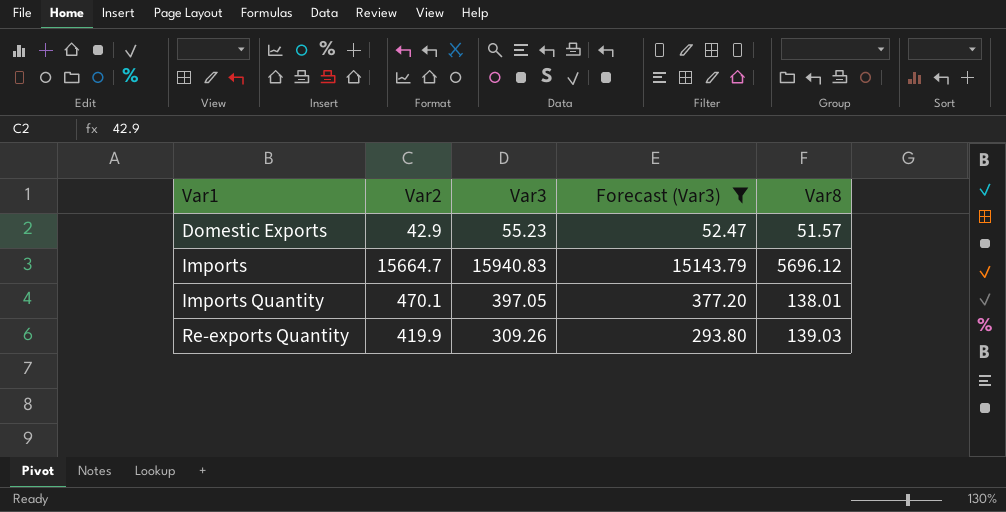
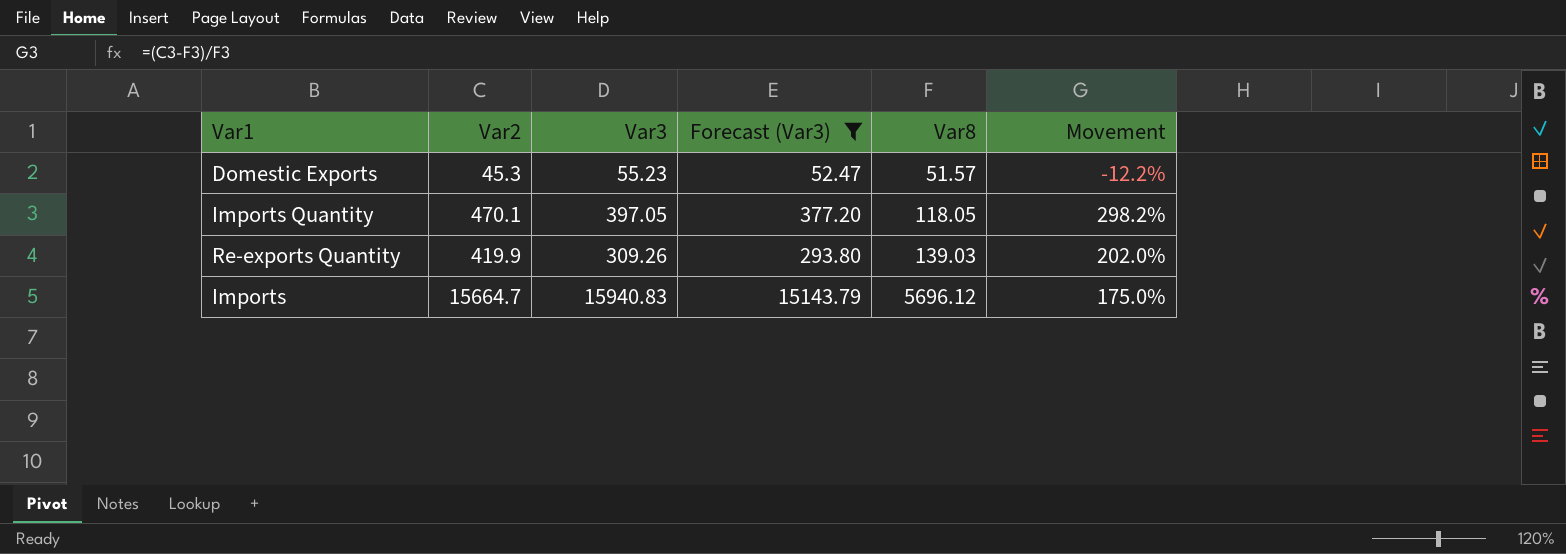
row order: Var1 ascending -> Var8 ascending
column Movement | formula: none -> ([Var2] - [Var8]) / [Var8]
Domestic Exports | Var2: 42.9 -> 45.3
Imports Quantity | Var8: 138.01 -> 118.05

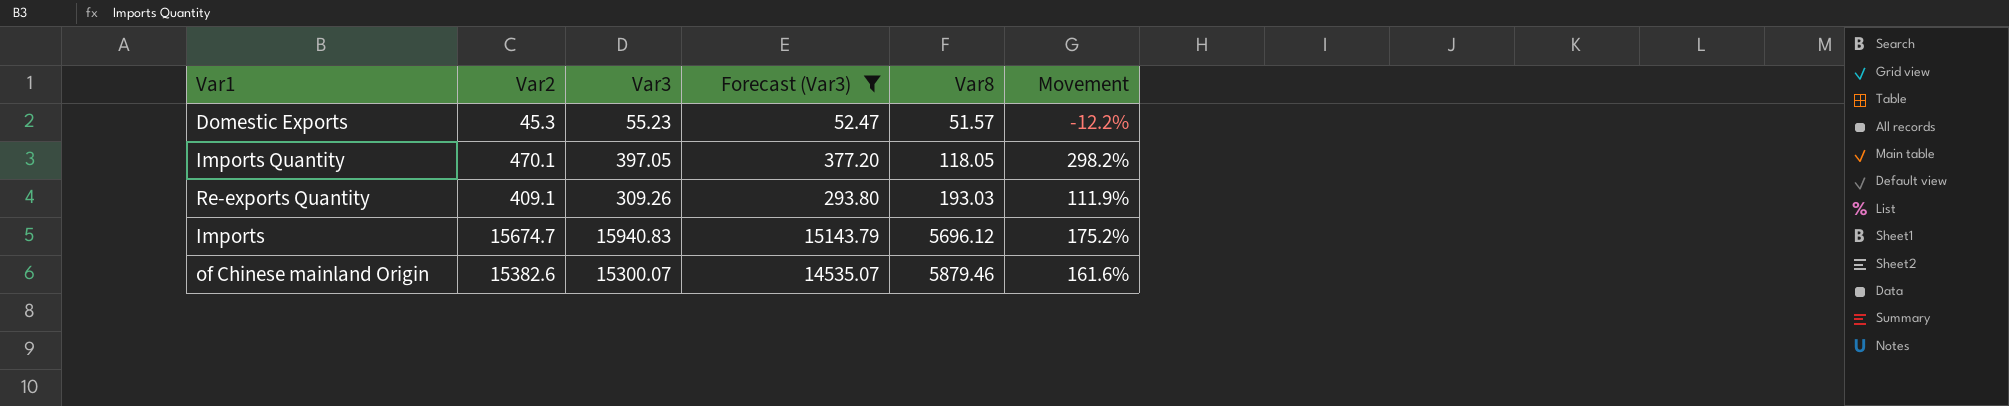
Re-exports Quantity | Var2: 419.9 -> 409.1
Re-exports Quantity | Var8: 139.03 -> 193.03
Re-exports Quantity | Movement: 202.0% -> 111.9%
Imports | Var2: 15664.7 -> 15674.7
Imports | Movement: 175.0% -> 175.2%
row of Chinese mainland Origin: none -> 15382.6 | 15300.07 | 14535.07 | 5879.46 | 161.6%

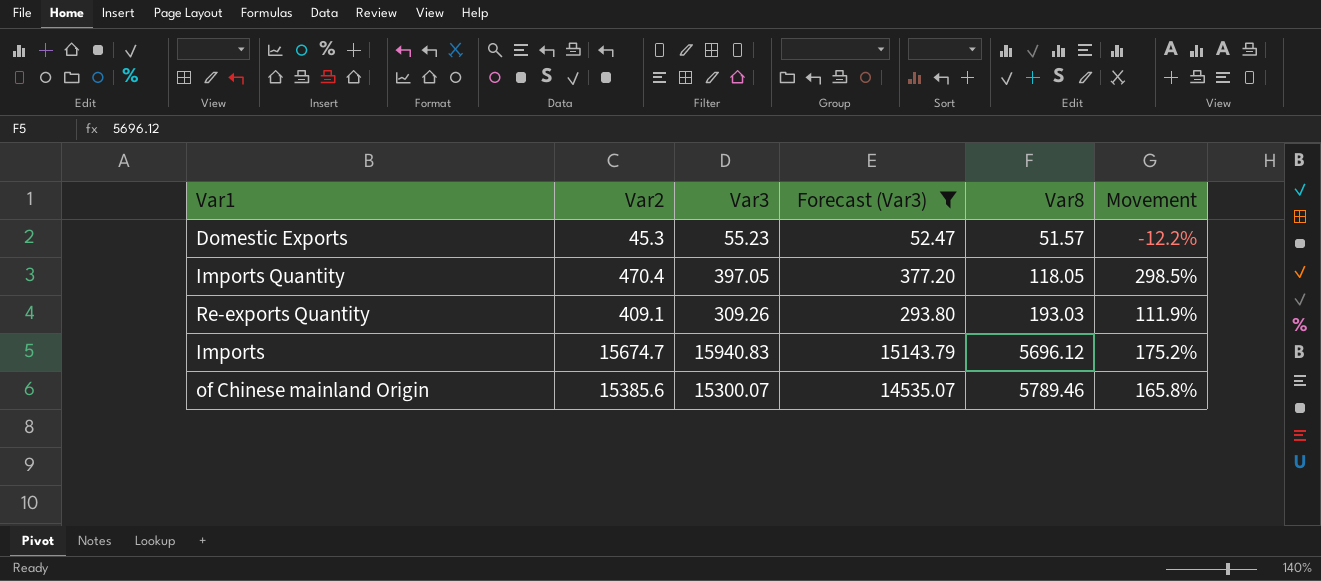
Imports Quantity | Var2: 470.1 -> 470.4
Imports Quantity | Movement: 298.2% -> 298.5%
of Chinese mainland Origin | Var2: 15382.6 -> 15385.6
of Chinese mainland Origin | Var8: 5879.46 -> 5789.46
of Chinese mainland Origin | Movement: 161.6% -> 165.8%

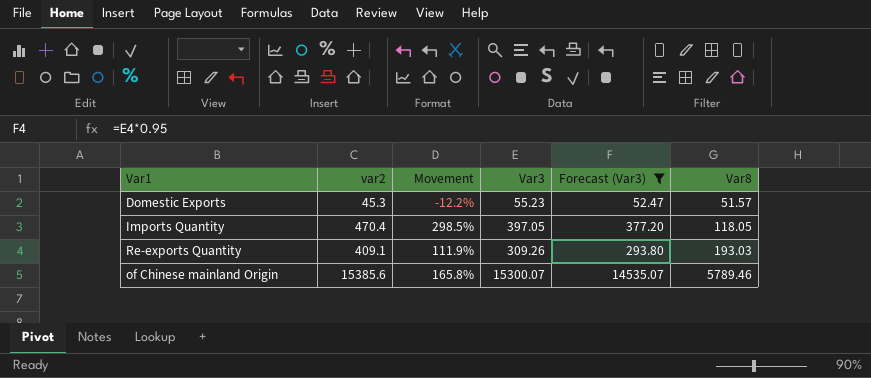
column name: Var2 -> var2
column Movement | position: 6 -> 3
row Imports: 15674.7 | 15940.83 | 15143.79 | 5696.12 | 175.2% -> none

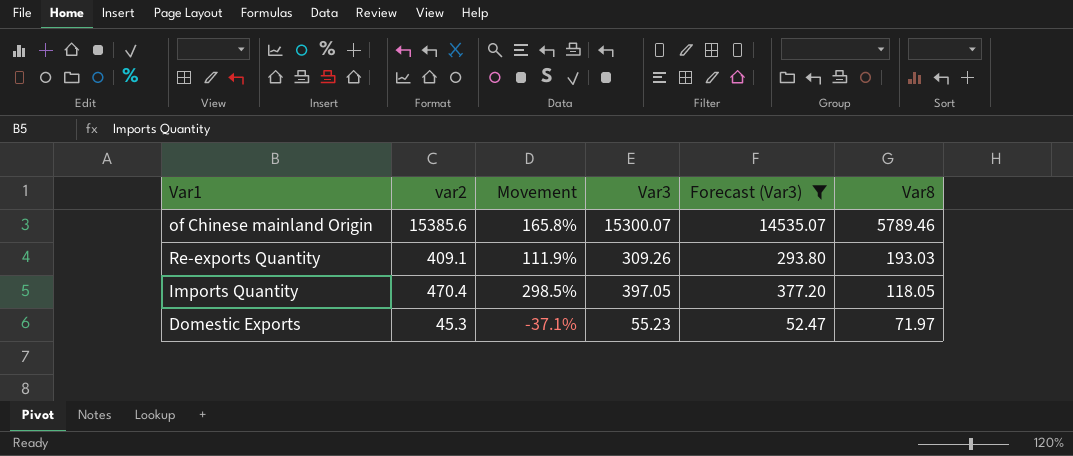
row order: Var8 ascending -> Var8 descending
Domestic Exports | Movement: -12.2% -> -37.1%
Domestic Exports | Var8: 51.57 -> 71.97

